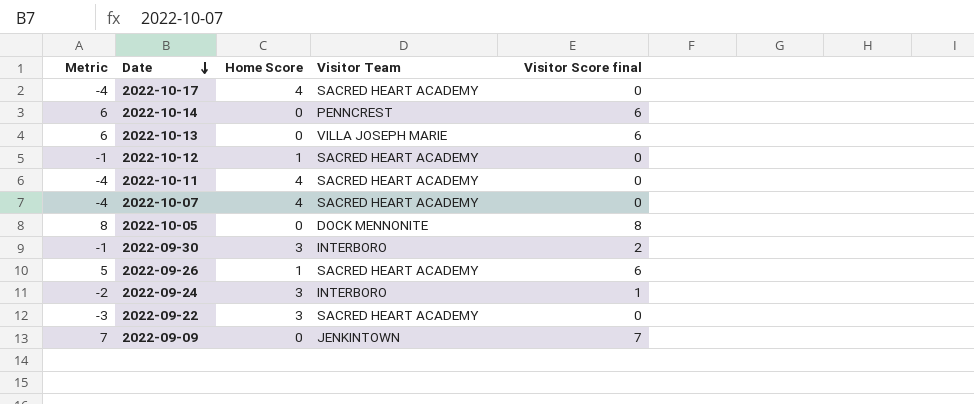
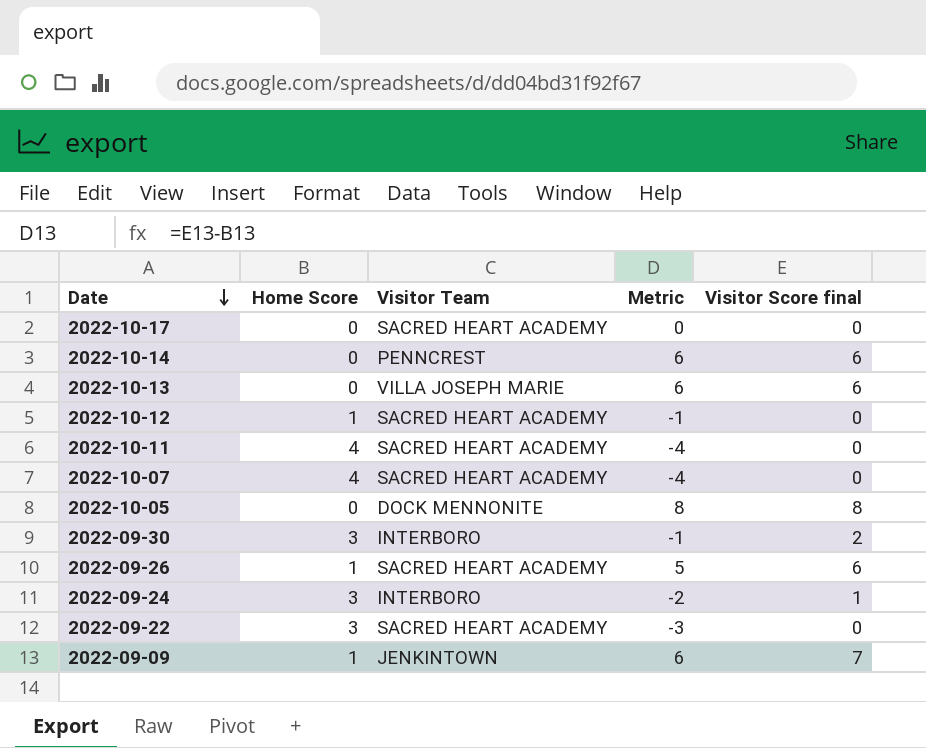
column Metric | position: 1 -> 4
2022-10-17 | Home Score: 4 -> 0
2022-10-17 | Metric: -4 -> 0
2022-09-09 | Home Score: 0 -> 1
2022-09-09 | Metric: 7 -> 6

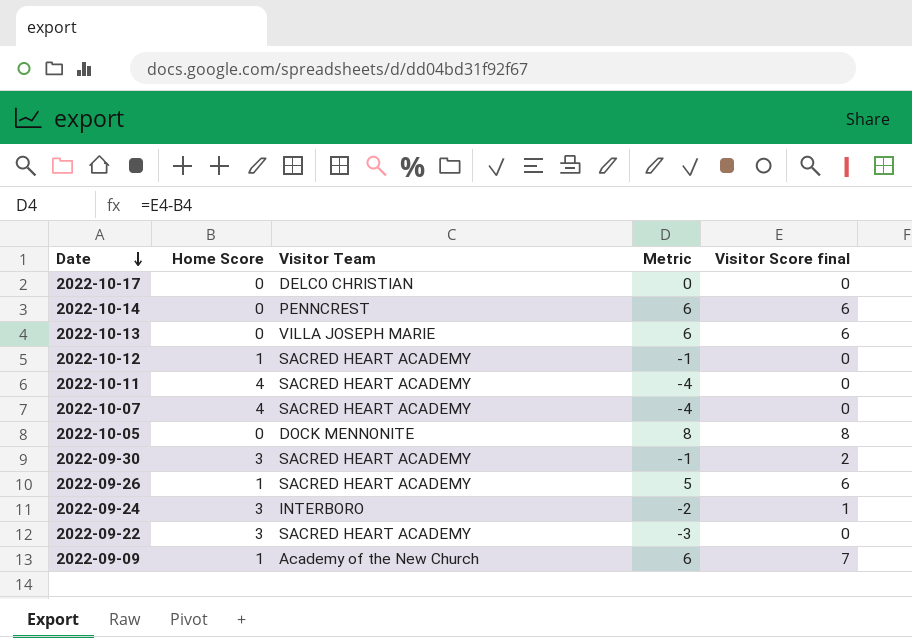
2022-10-17 | Visitor Team: SACRED HEART ACADEMY -> DELCO CHRISTIAN
2022-09-30 | Visitor Team: INTERBORO -> SACRED HEART ACADEMY
2022-09-09 | Visitor Team: JENKINTOWN -> Academy of the New Church

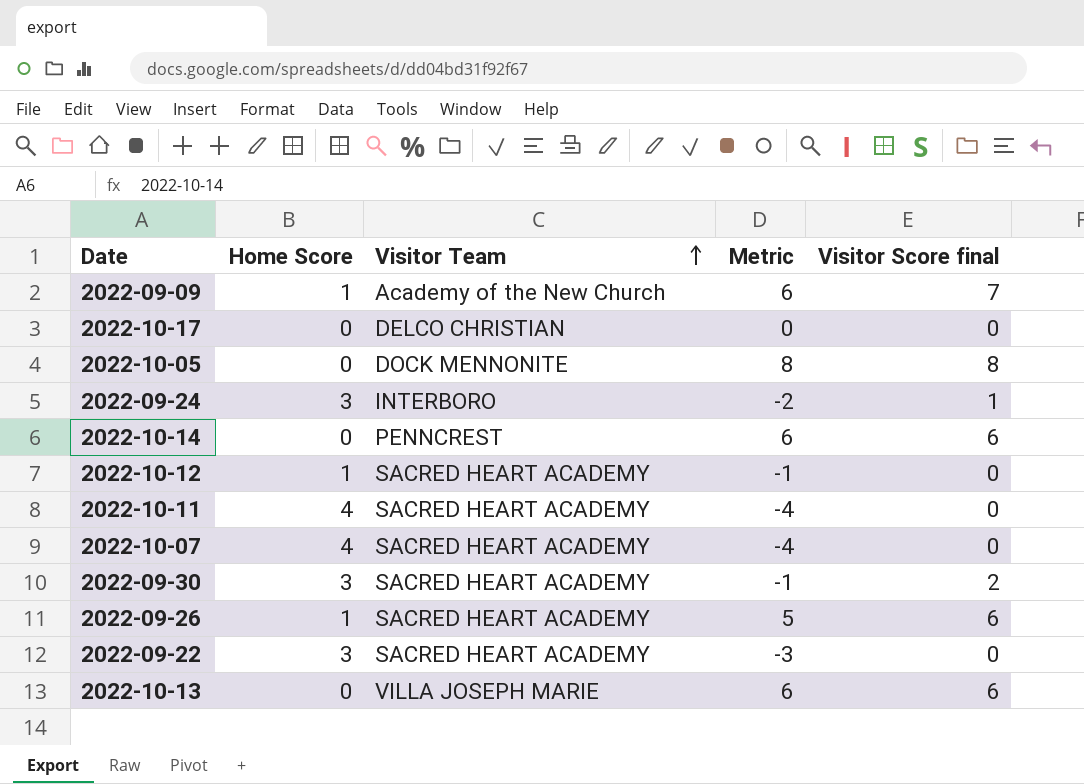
row order: Date descending -> Visitor Team ascending

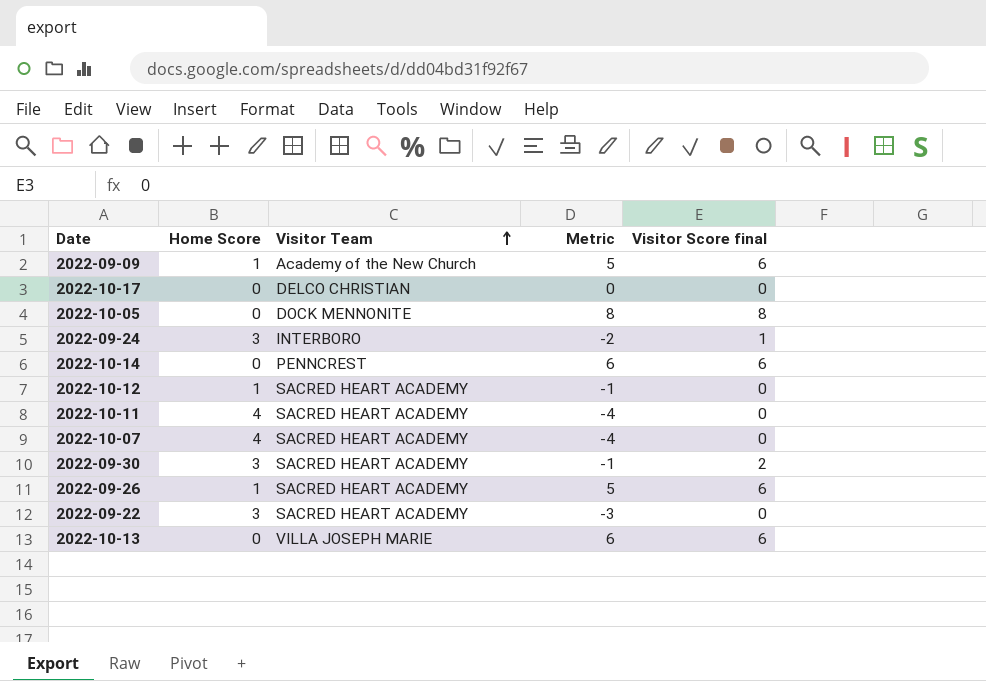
2022-09-09 | Metric: 6 -> 5
2022-09-09 | Visitor Score final: 7 -> 6

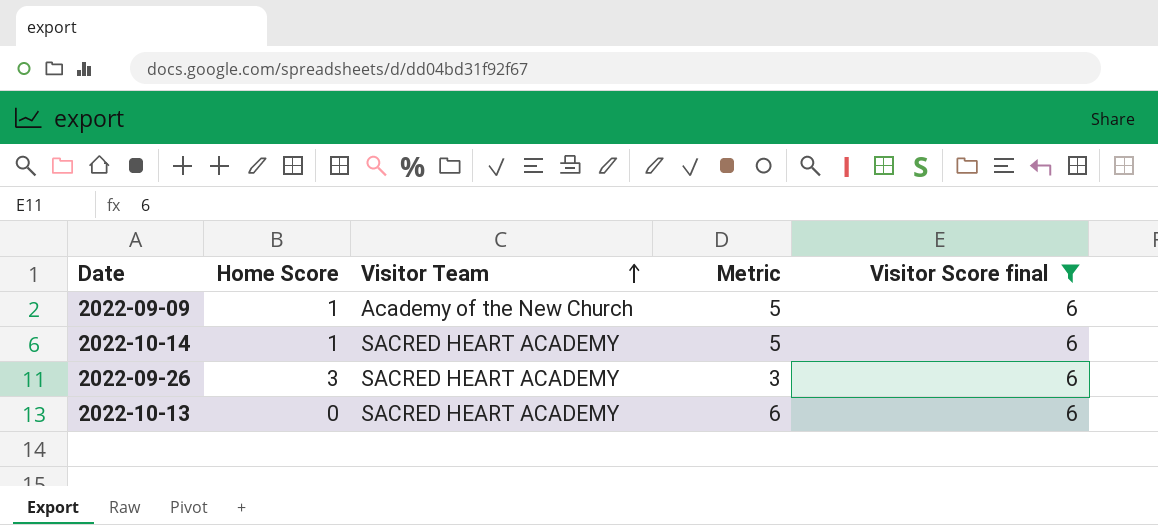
filter: none -> Visitor Score final = 6
2022-10-14 | Home Score: 0 -> 1
2022-10-14 | Visitor Team: PENNCREST -> SACRED HEART ACADEMY
2022-10-14 | Metric: 6 -> 5
2022-09-26 | Home Score: 1 -> 3
2022-09-26 | Metric: 5 -> 3
2022-10-13 | Visitor Team: VILLA JOSEPH MARIE -> SACRED HEART ACADEMY

